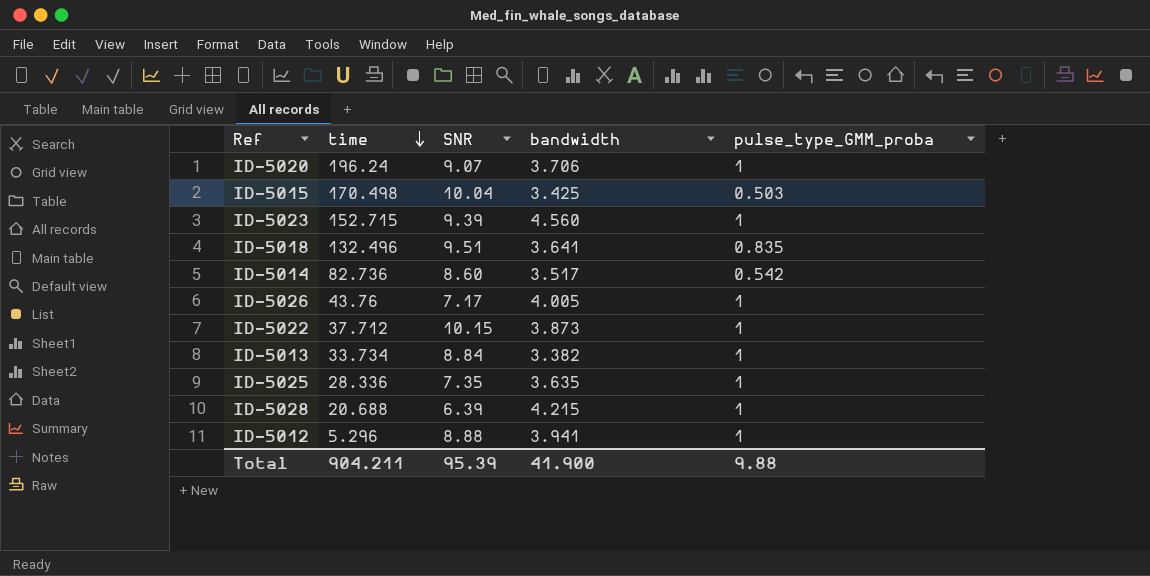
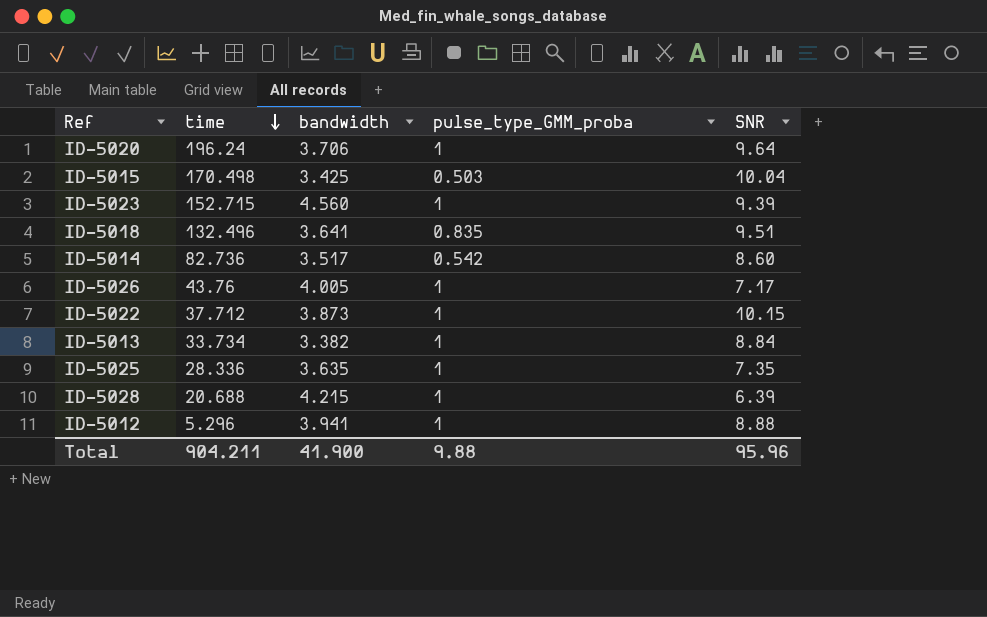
column SNR | position: 3 -> 5
ID-5020 | SNR: 9.07 -> 9.64
Total | SNR: 95.39 -> 95.96

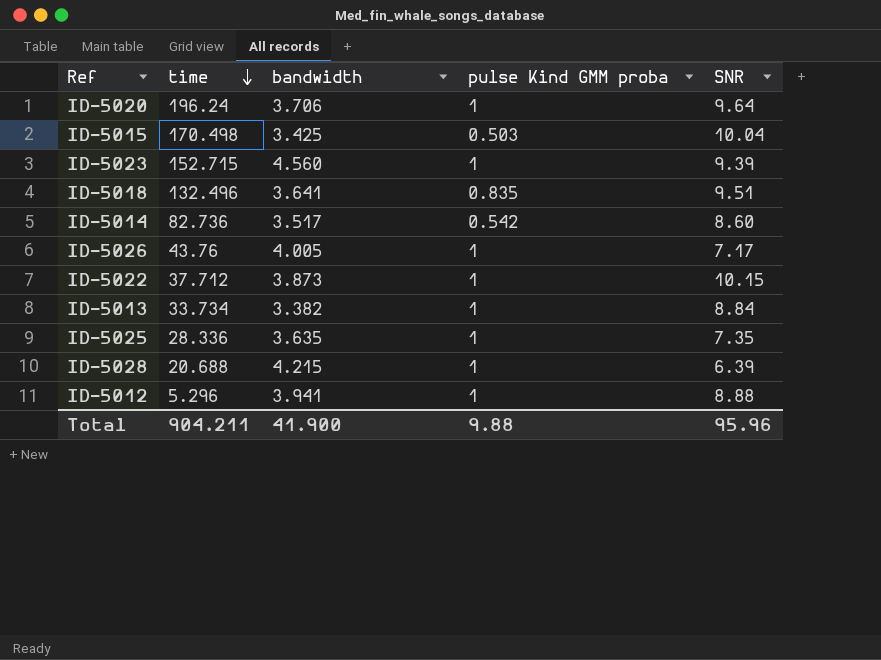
column name: pulse_type_GMM_proba -> pulse Kind GMM proba

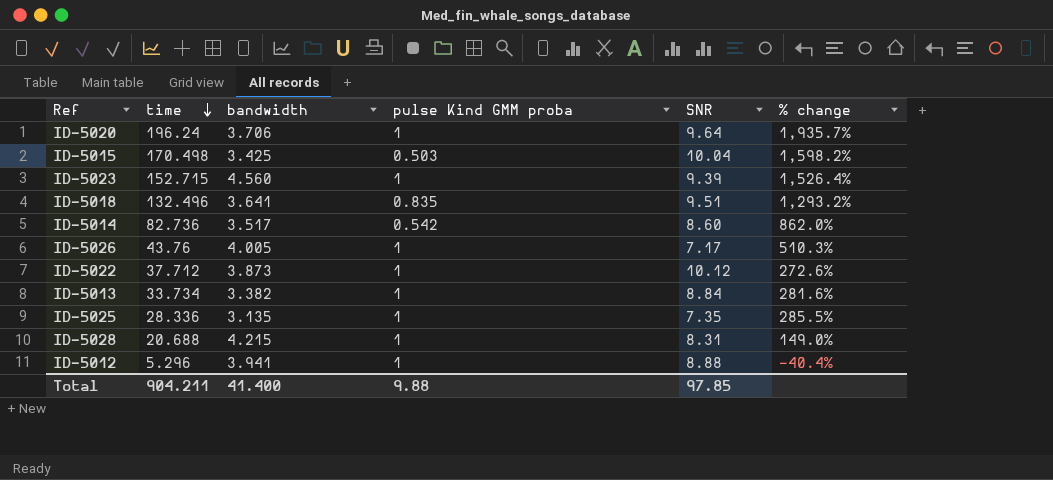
column % change | formula: none -> ([time] - [SNR]) / [SNR]
ID-5022 | SNR: 10.15 -> 10.12
ID-5025 | bandwidth: 3.635 -> 3.135
ID-5028 | SNR: 6.39 -> 8.31
Total | bandwidth: 41.900 -> 41.400
Total | SNR: 95.96 -> 97.85

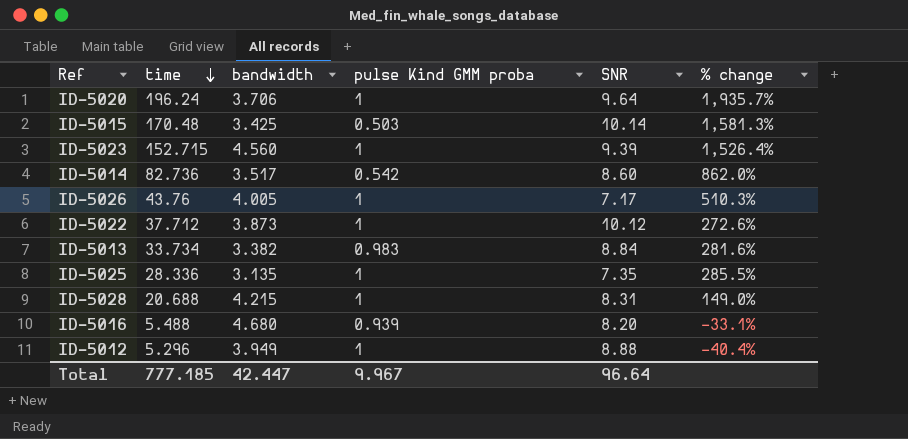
row ID-5018: 132.496 | 3.641 | 0.835 | 9.51 | 1,293.2% -> none
ID-5015 | time: 170.498 -> 170.48
ID-5015 | SNR: 10.04 -> 10.14
ID-5015 | % change: 1,598.2% -> 1,581.3%
ID-5013 | pulse Kind GMM proba: 1 -> 0.983
row ID-5016: none -> 5.488 | 4.680 | 0.939 | 8.20 | -33.1%
ID-5012 | bandwidth: 3.941 -> 3.949
Total | time: 904.211 -> 777.185
Total | bandwidth: 41.400 -> 42.447
Total | pulse Kind GMM proba: 9.88 -> 9.967
Total | SNR: 97.85 -> 96.64

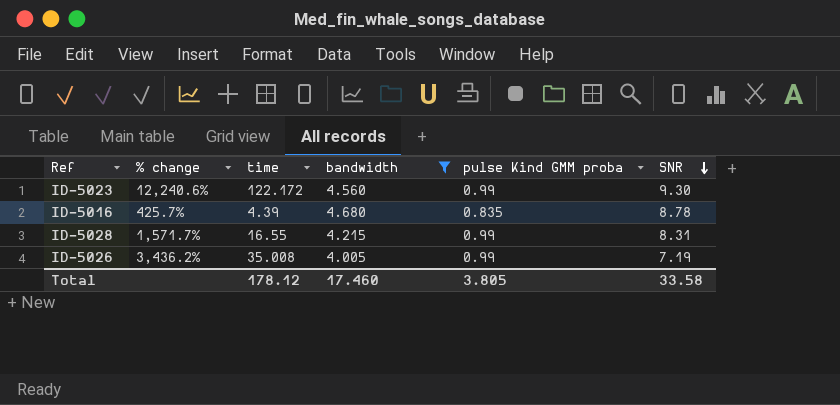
filter: none -> bandwidth >= 4.005
row order: time descending -> SNR descending
column % change | formula: ([time] - [SNR]) / [SNR] -> ([time] - [pulse Kind GMM proba]) / [pulse Kind GMM proba]
column % change | position: 6 -> 2
ID-5023 | time: 152.715 -> 122.172
ID-5023 | pulse Kind GMM proba: 1 -> 0.99
ID-5023 | SNR: 9.39 -> 9.30
ID-5016 | time: 5.488 -> 4.39
ID-5016 | pulse Kind GMM proba: 0.939 -> 0.835
ID-5016 | SNR: 8.20 -> 8.78
ID-5028 | time: 20.688 -> 16.55
ID-5028 | pulse Kind GMM proba: 1 -> 0.99
ID-5026 | time: 43.76 -> 35.008
ID-5026 | pulse Kind GMM proba: 1 -> 0.99
ID-5026 | SNR: 7.17 -> 7.19
Total | time: 777.185 -> 178.12
Total | bandwidth: 42.447 -> 17.460
Total | pulse Kind GMM proba: 9.967 -> 3.805
Total | SNR: 96.64 -> 33.58

